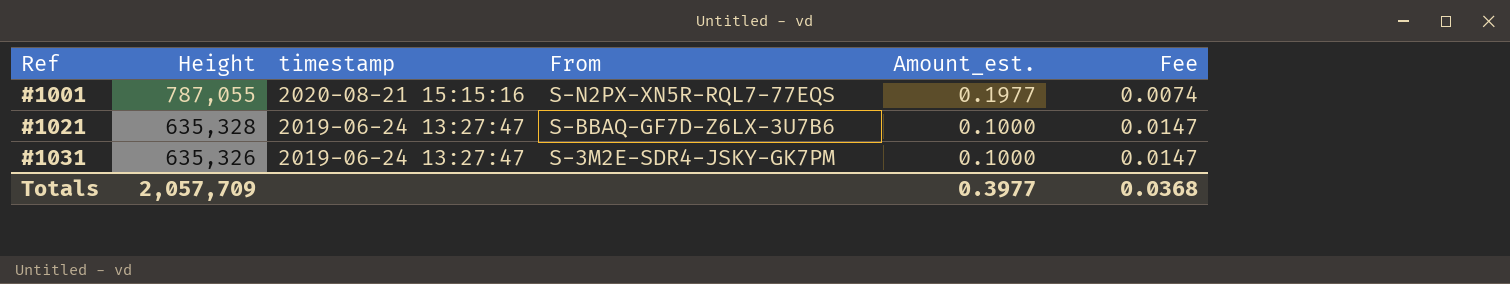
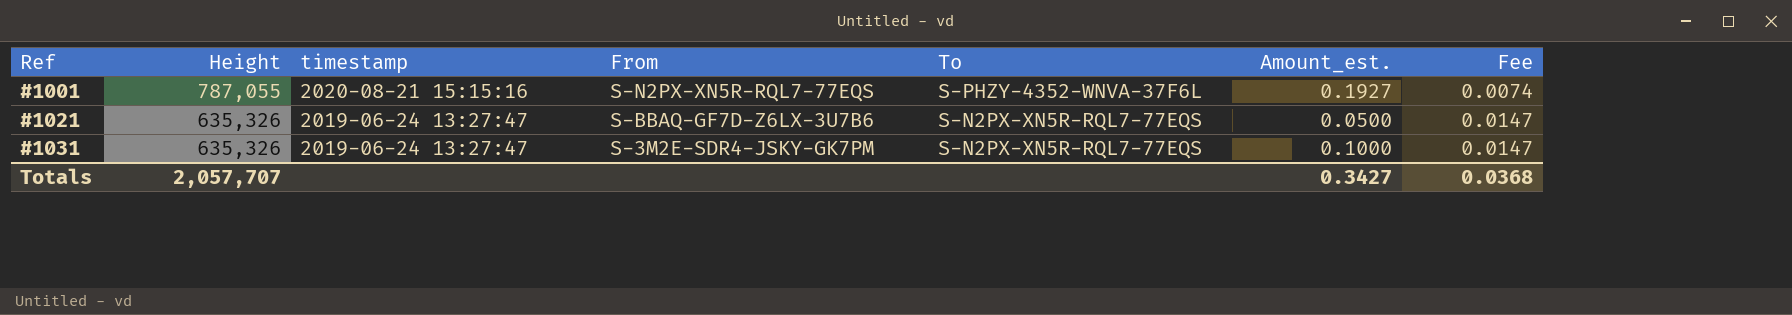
column To | position: none -> 5
#1001 | Amount_est.: 0.1977 -> 0.1927
#1021 | Height: 635,328 -> 635,326
#1021 | Amount_est.: 0.1000 -> 0.0500
Totals | Height: 2,057,709 -> 2,057,707
Totals | Amount_est.: 0.3977 -> 0.3427

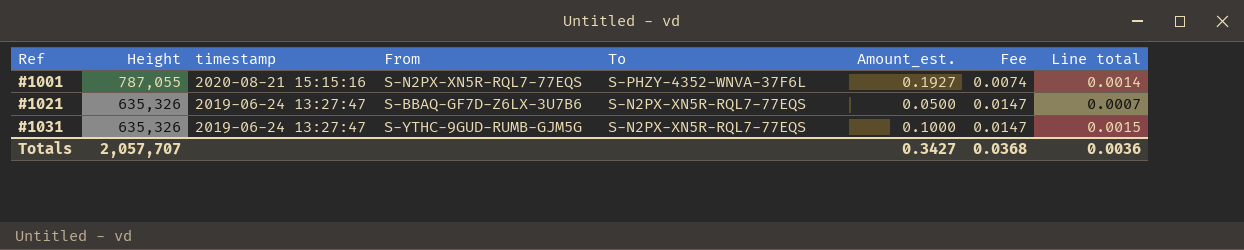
column Line total | formula: none -> [Amount_est.] * [Fee]
#1031 | From: S-3M2E-SDR4-JSKY-GK7PM -> S-YTHC-9GUD-RUMB-GJM5G

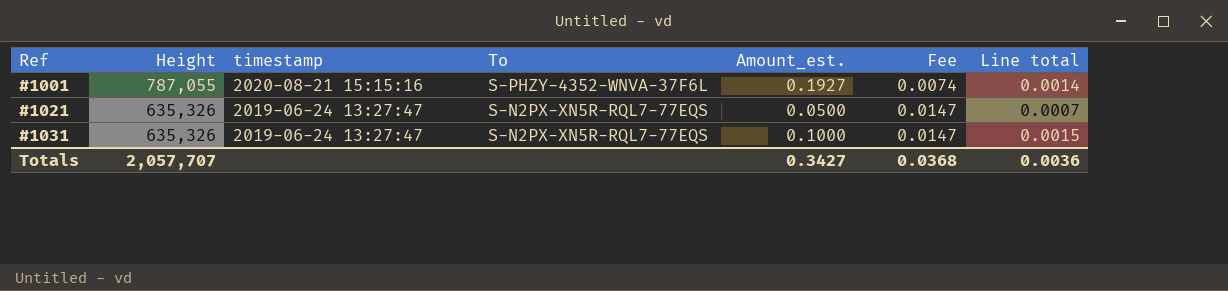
column From | position: 4 -> none

